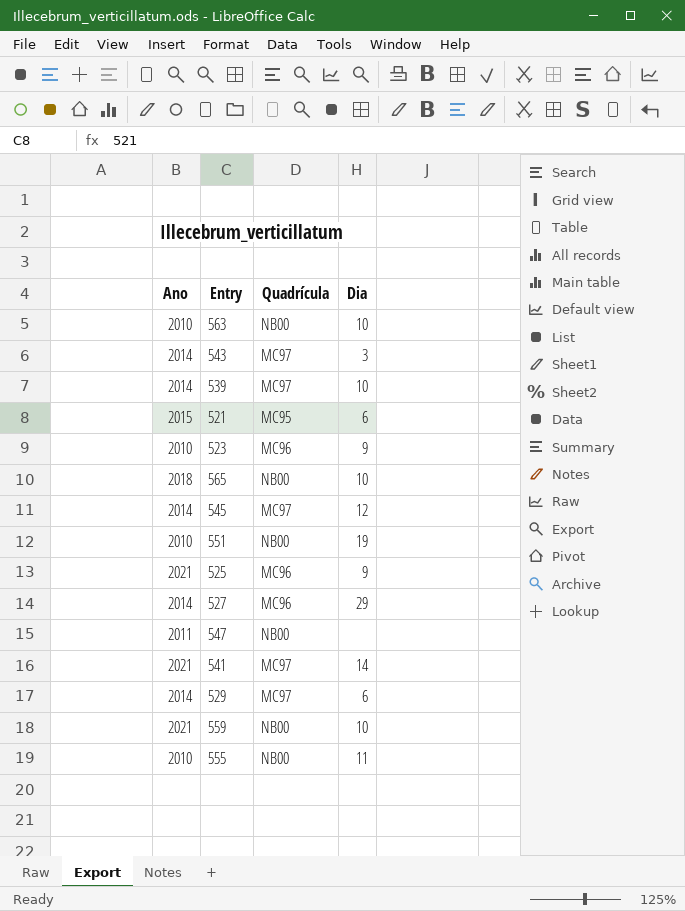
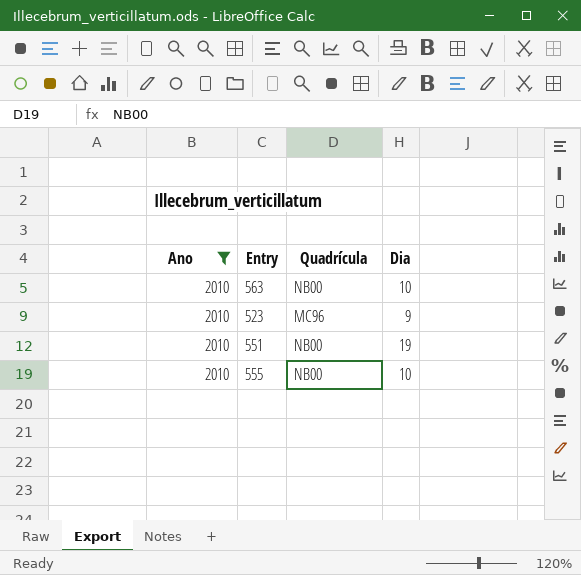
filter: none -> Ano = 2010
555 | Dia: 11 -> 10

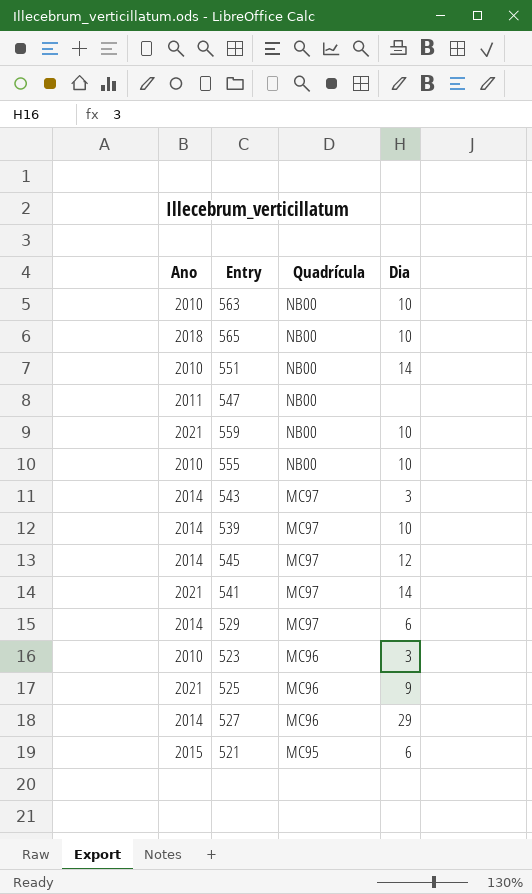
filter: Ano = 2010 -> none
row order: none -> Quadrícula descending
551 | Dia: 19 -> 14
523 | Dia: 9 -> 3

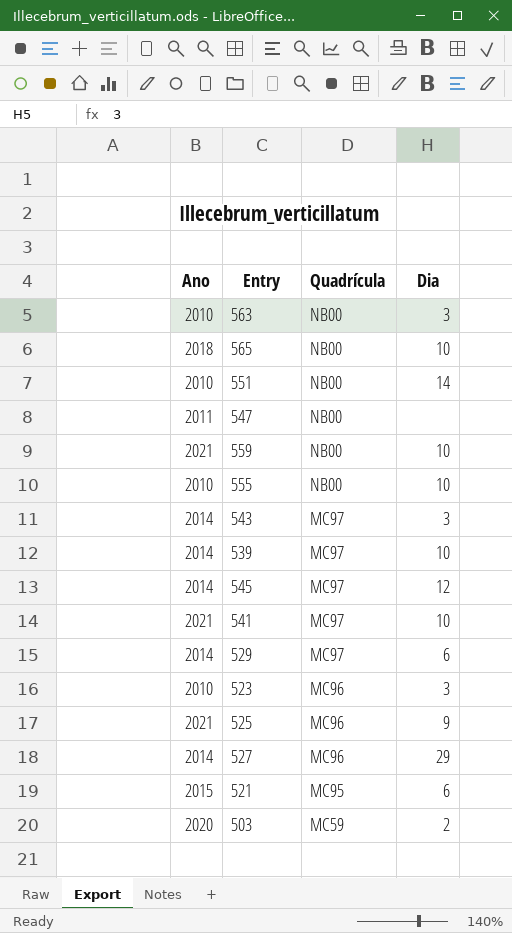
563 | Dia: 10 -> 3
541 | Dia: 14 -> 10
row 503: none -> 2020 | MC59 | 2

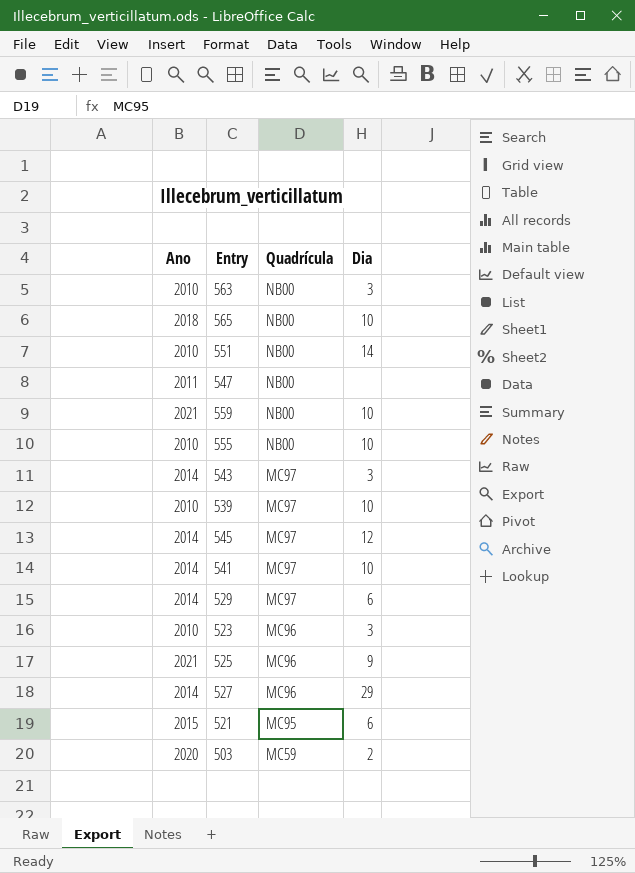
539 | Ano: 2014 -> 2010
541 | Ano: 2021 -> 2014

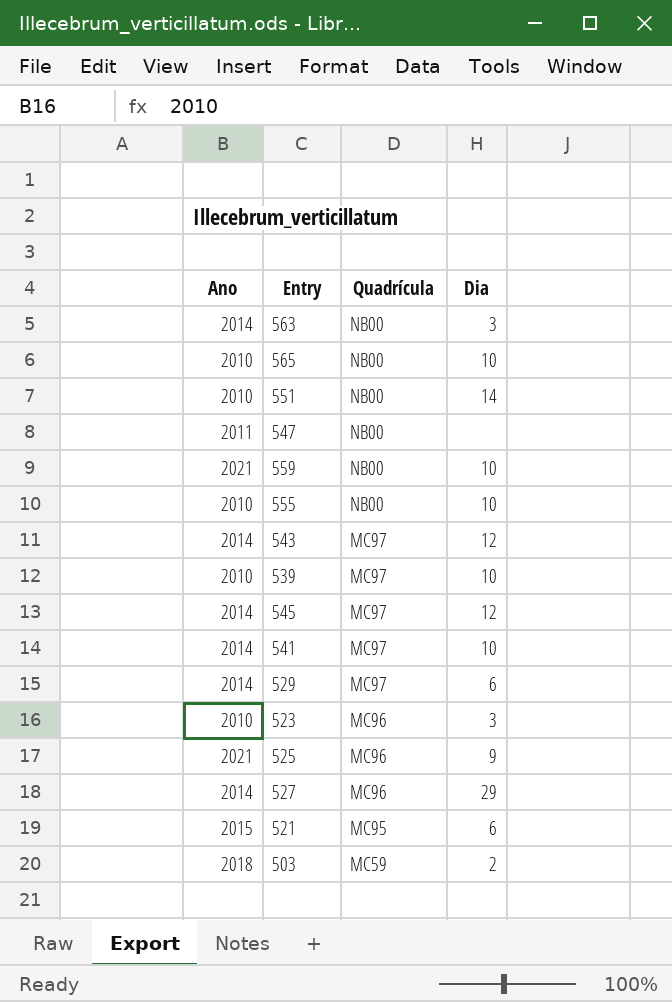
563 | Ano: 2010 -> 2014
565 | Ano: 2018 -> 2010
543 | Dia: 3 -> 12
503 | Ano: 2020 -> 2018

